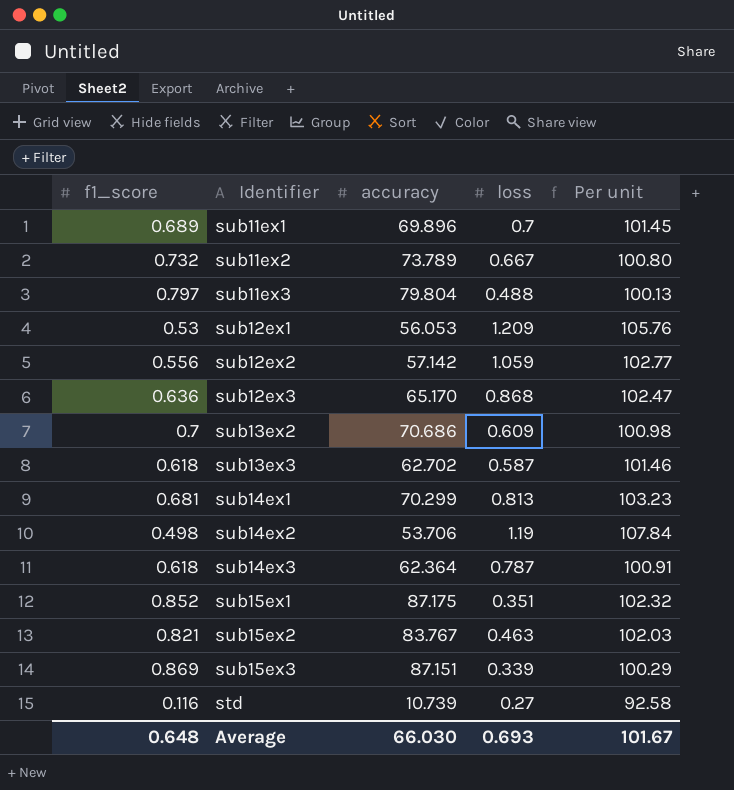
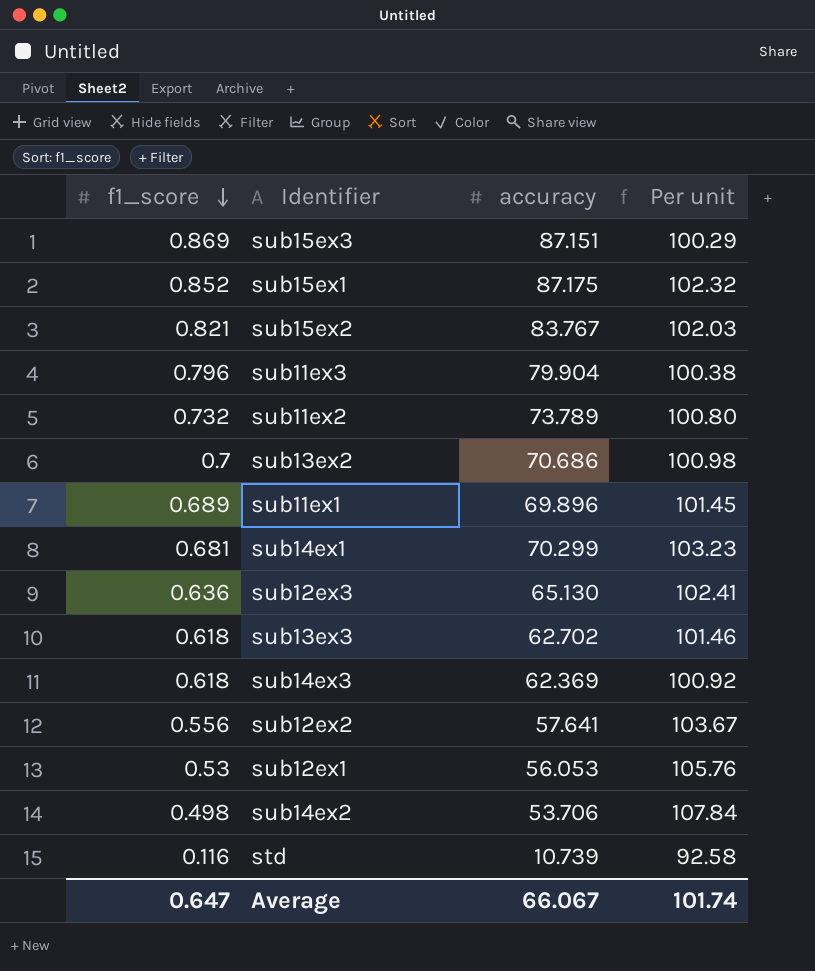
row order: none -> f1_score descending
column loss | position: 4 -> none
sub11ex3 | f1_score: 0.797 -> 0.796
sub11ex3 | accuracy: 79.804 -> 79.904
sub11ex3 | Per unit: 100.13 -> 100.38
sub12ex3 | accuracy: 65.170 -> 65.130
sub12ex3 | Per unit: 102.47 -> 102.41
sub14ex3 | accuracy: 62.364 -> 62.369
sub14ex3 | Per unit: 100.91 -> 100.92
sub12ex2 | accuracy: 57.142 -> 57.641
sub12ex2 | Per unit: 102.77 -> 103.67
Average | f1_score: 0.648 -> 0.647
Average | accuracy: 66.030 -> 66.067
Average | Per unit: 101.67 -> 101.74

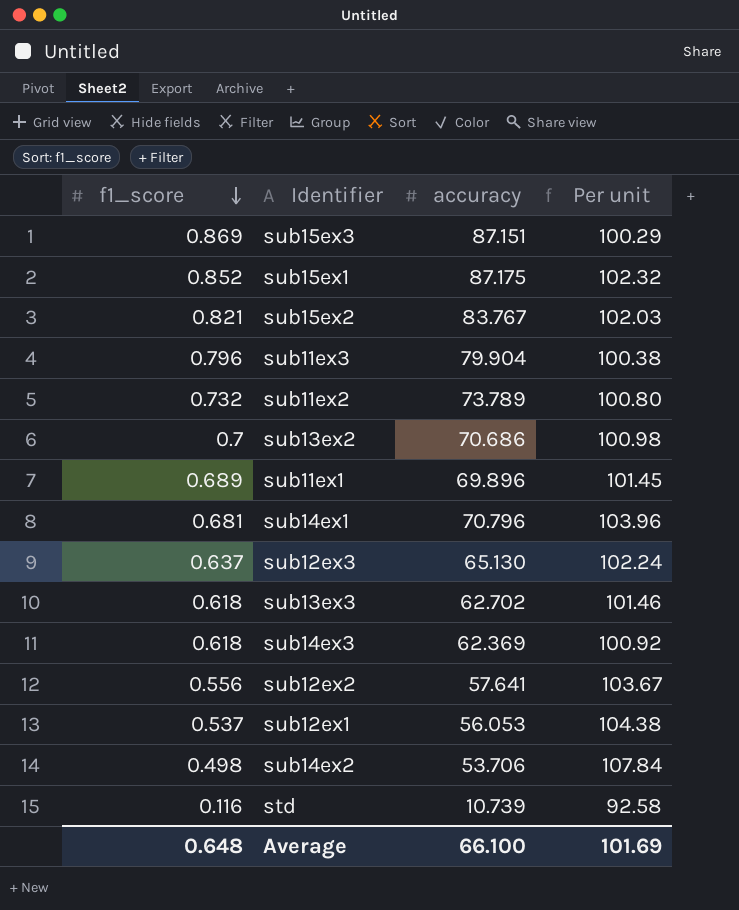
sub14ex1 | accuracy: 70.299 -> 70.796
sub14ex1 | Per unit: 103.23 -> 103.96
sub12ex3 | f1_score: 0.636 -> 0.637
sub12ex3 | Per unit: 102.41 -> 102.24
sub12ex1 | f1_score: 0.53 -> 0.537
sub12ex1 | Per unit: 105.76 -> 104.38
Average | f1_score: 0.647 -> 0.648
Average | accuracy: 66.067 -> 66.100
Average | Per unit: 101.74 -> 101.69

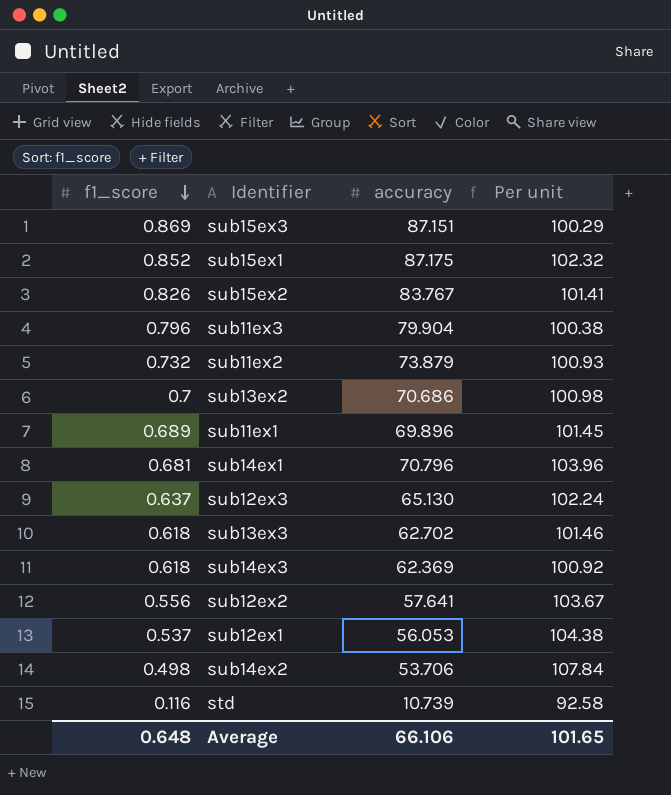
sub15ex2 | f1_score: 0.821 -> 0.826
sub15ex2 | Per unit: 102.03 -> 101.41
sub11ex2 | accuracy: 73.789 -> 73.879
sub11ex2 | Per unit: 100.80 -> 100.93
Average | accuracy: 66.100 -> 66.106
Average | Per unit: 101.69 -> 101.65

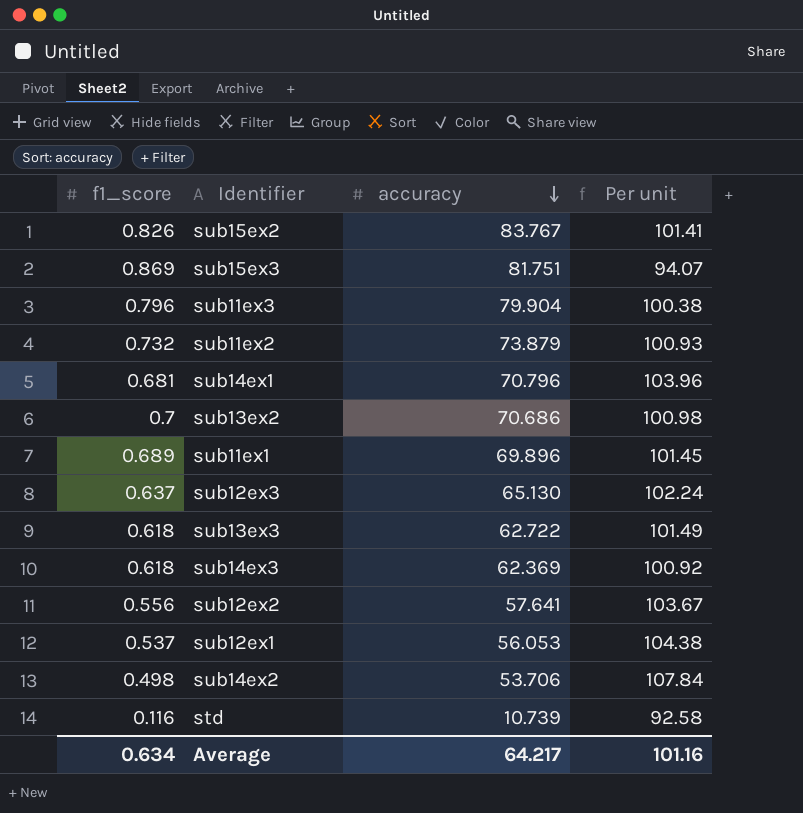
row order: f1_score descending -> accuracy descending
row sub15ex1: 0.852 | 87.175 | 102.32 -> none
sub15ex3 | accuracy: 87.151 -> 81.751
sub15ex3 | Per unit: 100.29 -> 94.07
sub13ex3 | accuracy: 62.702 -> 62.722
sub13ex3 | Per unit: 101.46 -> 101.49
Average | f1_score: 0.648 -> 0.634
Average | accuracy: 66.106 -> 64.217
Average | Per unit: 101.65 -> 101.16

